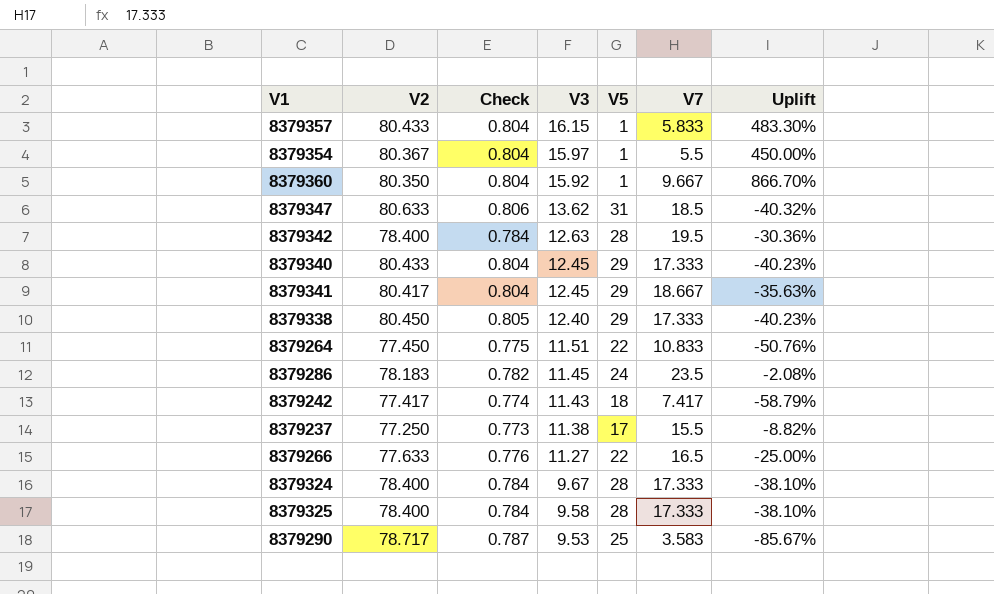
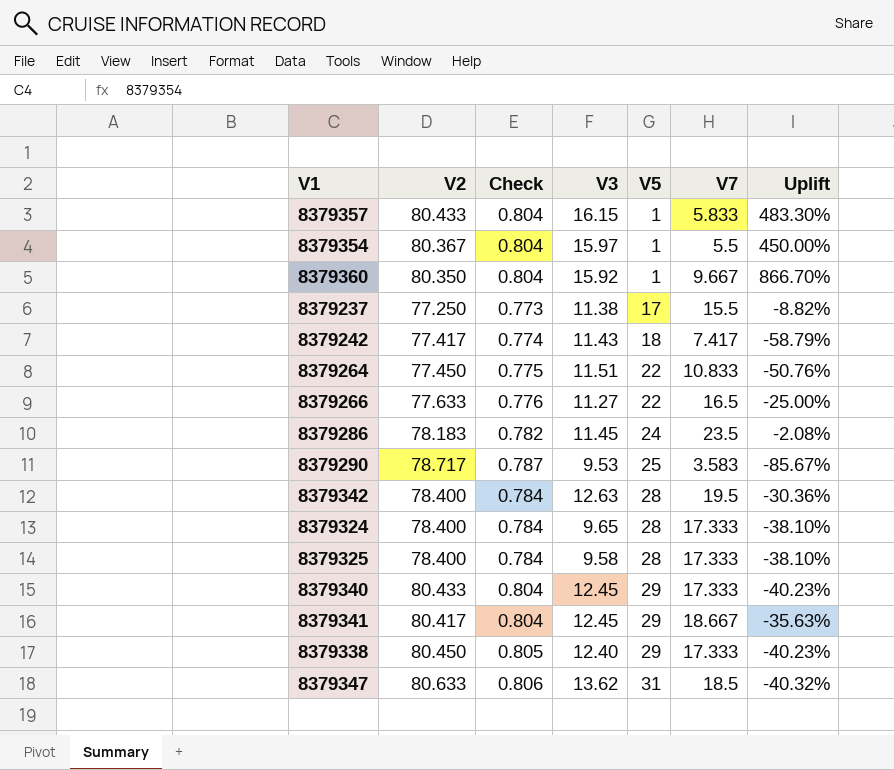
row order: V3 descending -> V5 ascending
8379324 | V3: 9.67 -> 9.65

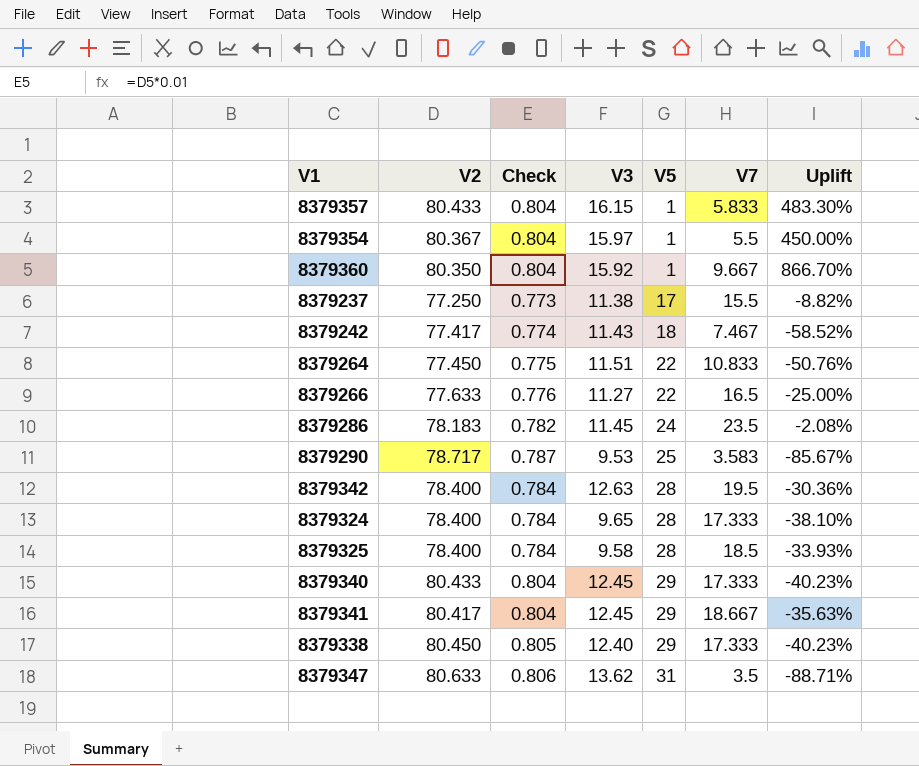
8379242 | V7: 7.417 -> 7.467
8379242 | Uplift: -58.79% -> -58.52%
8379325 | V7: 17.333 -> 18.5
8379325 | Uplift: -38.10% -> -33.93%
8379347 | V7: 18.5 -> 3.5
8379347 | Uplift: -40.32% -> -88.71%

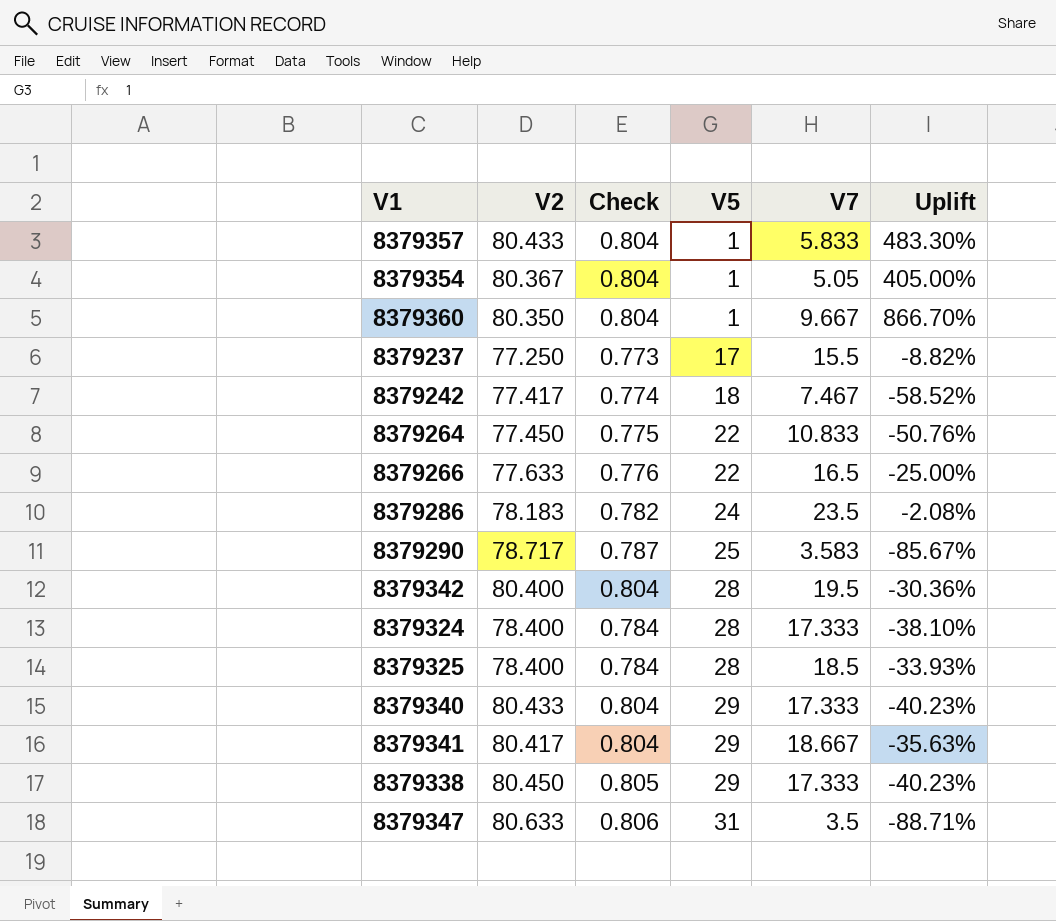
column V3 | position: 4 -> none
8379354 | V7: 5.5 -> 5.05
8379354 | Uplift: 450.00% -> 405.00%
8379342 | V2: 78.400 -> 80.400
8379342 | Check: 0.784 -> 0.804

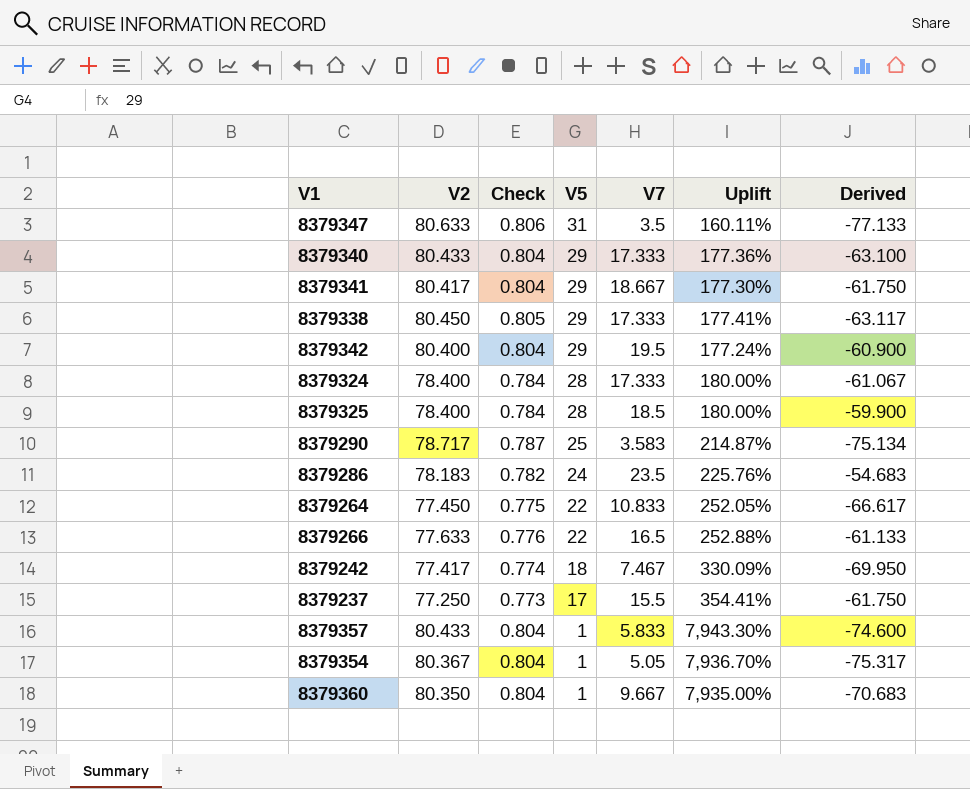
row order: V5 ascending -> V5 descending
column Uplift | formula: ([V7] - [V5]) / [V5] -> ([V2] - [V5]) / [V5]
column Derived | formula: none -> [V7] - [V2]
8379342 | V5: 28 -> 29

